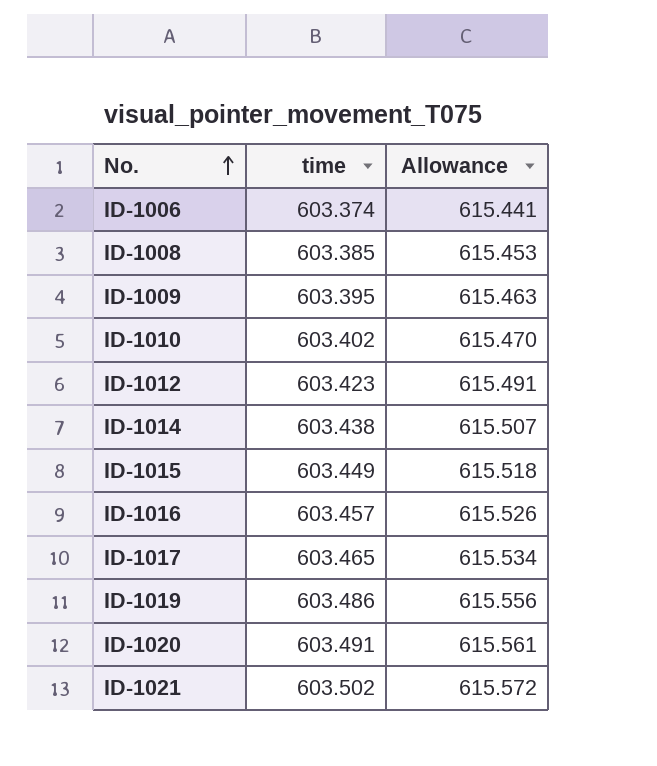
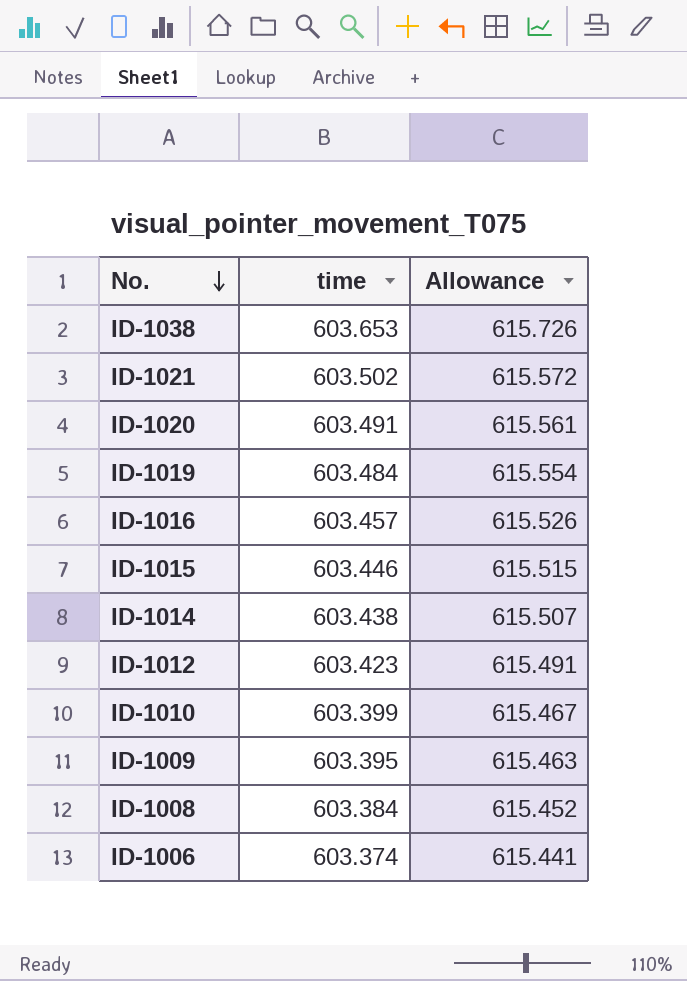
row order: No. ascending -> No. descending
row ID-1017: 603.465 | 615.534 -> none
row ID-1038: none -> 603.653 | 615.726
ID-1019 | time: 603.486 -> 603.484
ID-1019 | Allowance: 615.556 -> 615.554
ID-1015 | time: 603.449 -> 603.446
ID-1015 | Allowance: 615.518 -> 615.515
ID-1010 | time: 603.402 -> 603.399
ID-1010 | Allowance: 615.470 -> 615.467
ID-1008 | time: 603.385 -> 603.384
ID-1008 | Allowance: 615.453 -> 615.452

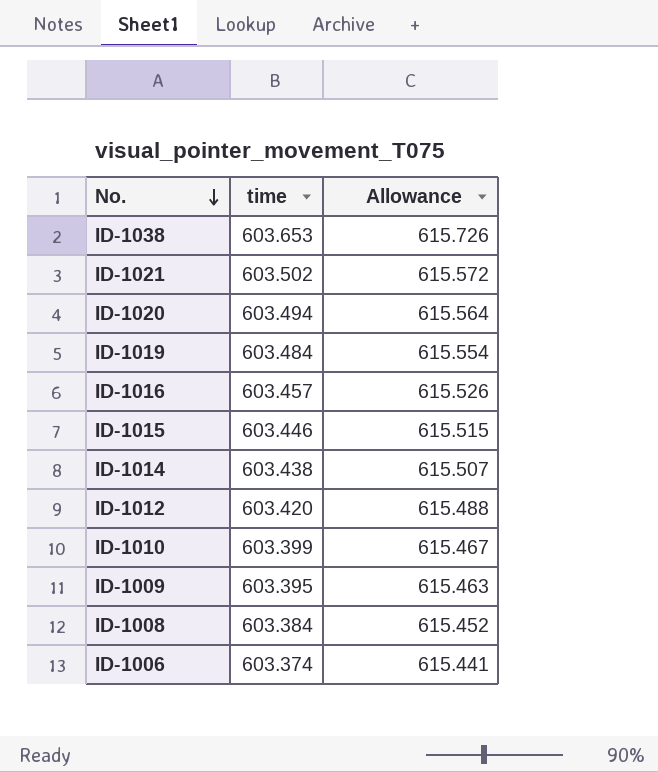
ID-1020 | time: 603.491 -> 603.494
ID-1020 | Allowance: 615.561 -> 615.564
ID-1012 | time: 603.423 -> 603.420
ID-1012 | Allowance: 615.491 -> 615.488

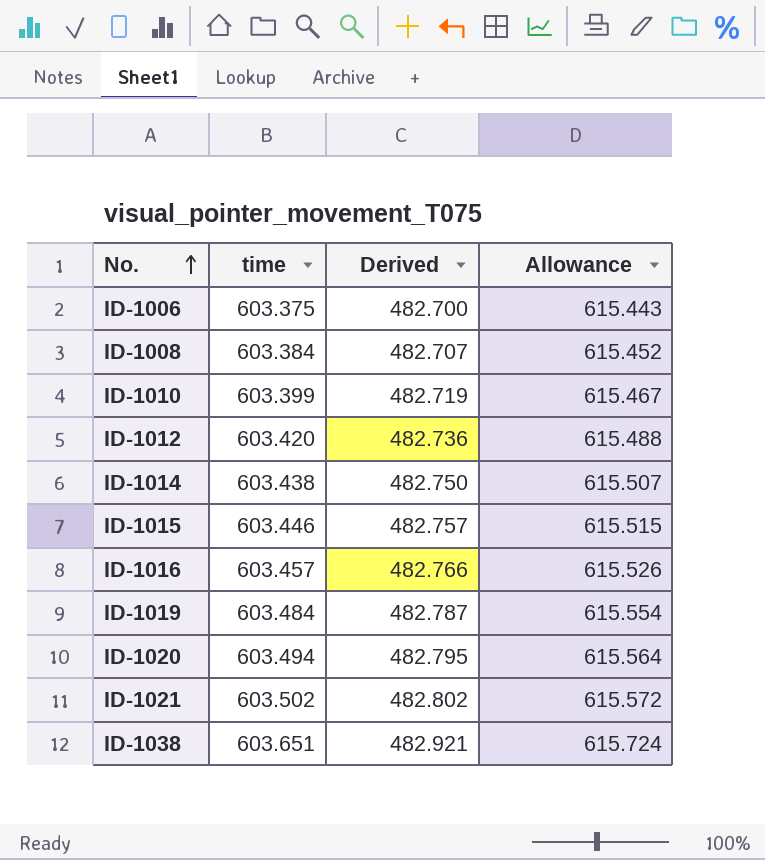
row order: No. descending -> No. ascending
column Derived | formula: none -> [time] * 0.8
row ID-1009: 603.395 | 615.463 -> none
ID-1006 | time: 603.374 -> 603.375
ID-1006 | Allowance: 615.441 -> 615.443
ID-1038 | time: 603.653 -> 603.651
ID-1038 | Allowance: 615.726 -> 615.724

